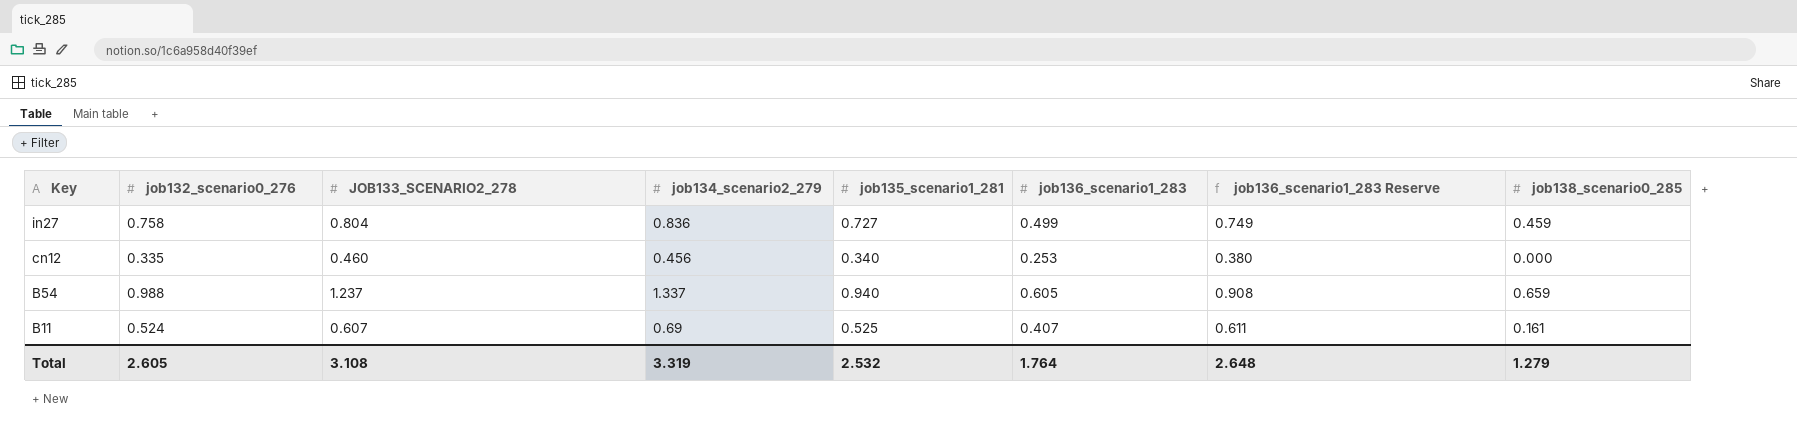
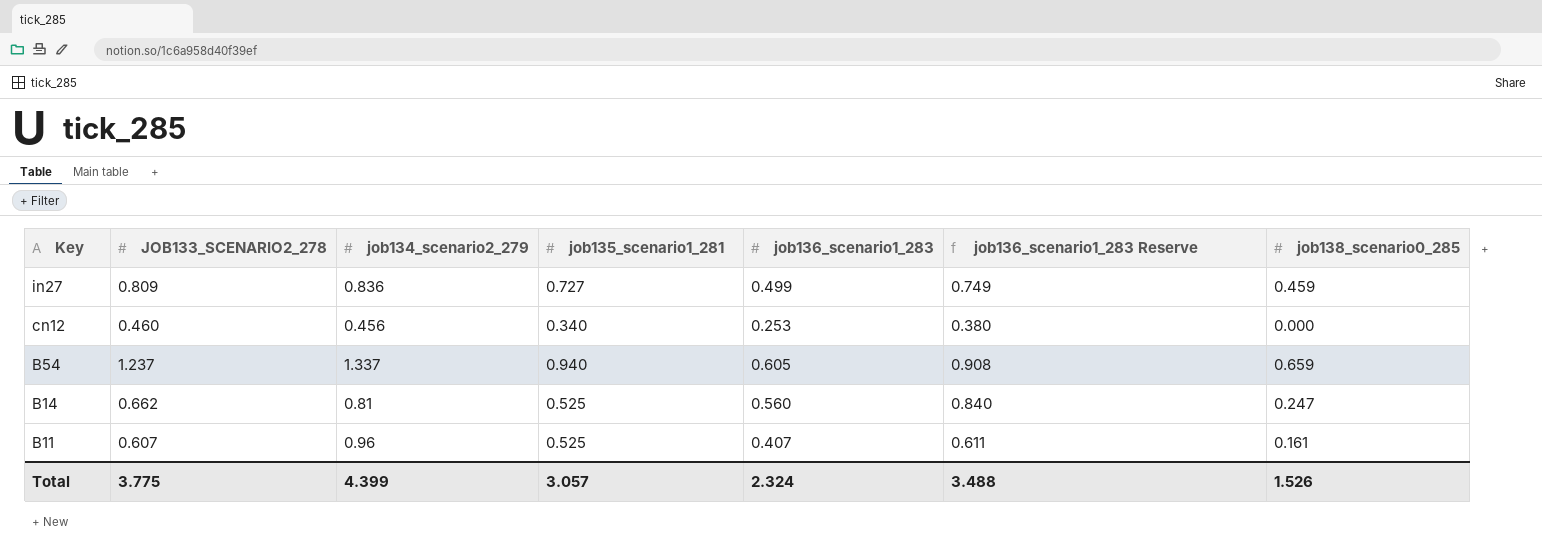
column job132_scenario0_276 | position: 2 -> none
in27 | JOB133_SCENARIO2_278: 0.804 -> 0.809
row B14: none -> 0.662 | 0.81 | 0.525 | 0.560 | 0.840 | 0.247
B11 | job134_scenario2_279: 0.69 -> 0.96
Total | JOB133_SCENARIO2_278: 3.108 -> 3.775
Total | job134_scenario2_279: 3.319 -> 4.399
Total | job135_scenario1_281: 2.532 -> 3.057
Total | job136_scenario1_283: 1.764 -> 2.324
Total | job136_scenario1_283 Reserve: 2.648 -> 3.488
Total | job138_scenario0_285: 1.279 -> 1.526

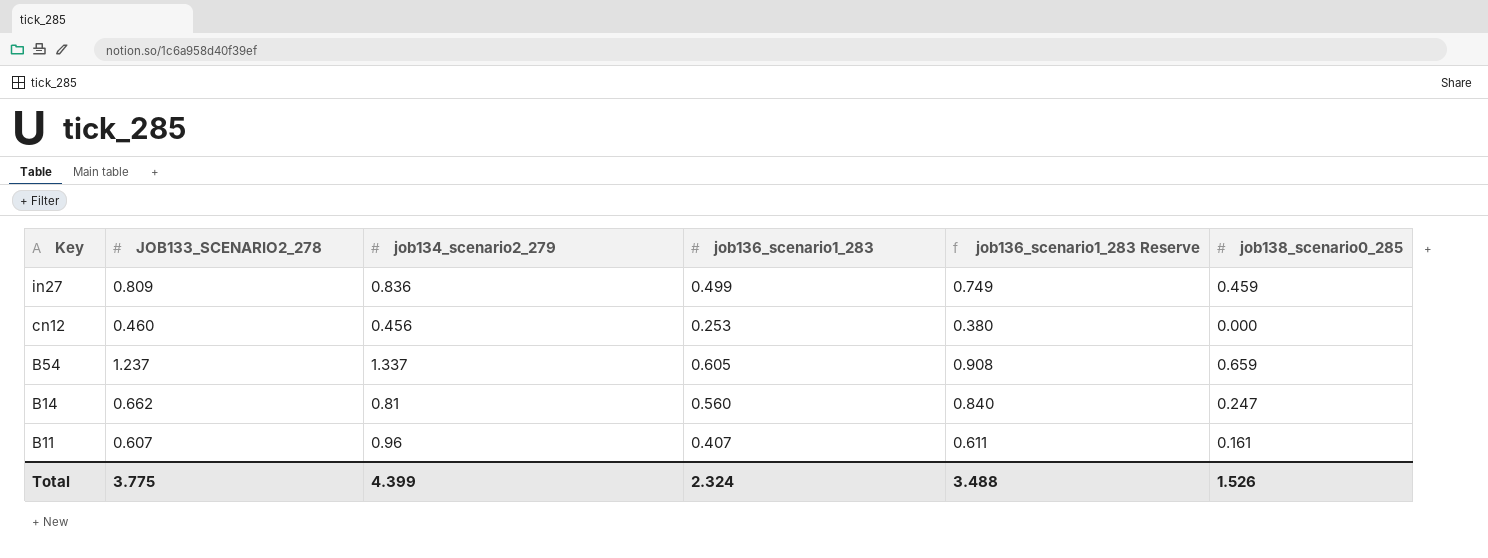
column job135_scenario1_281 | position: 4 -> none

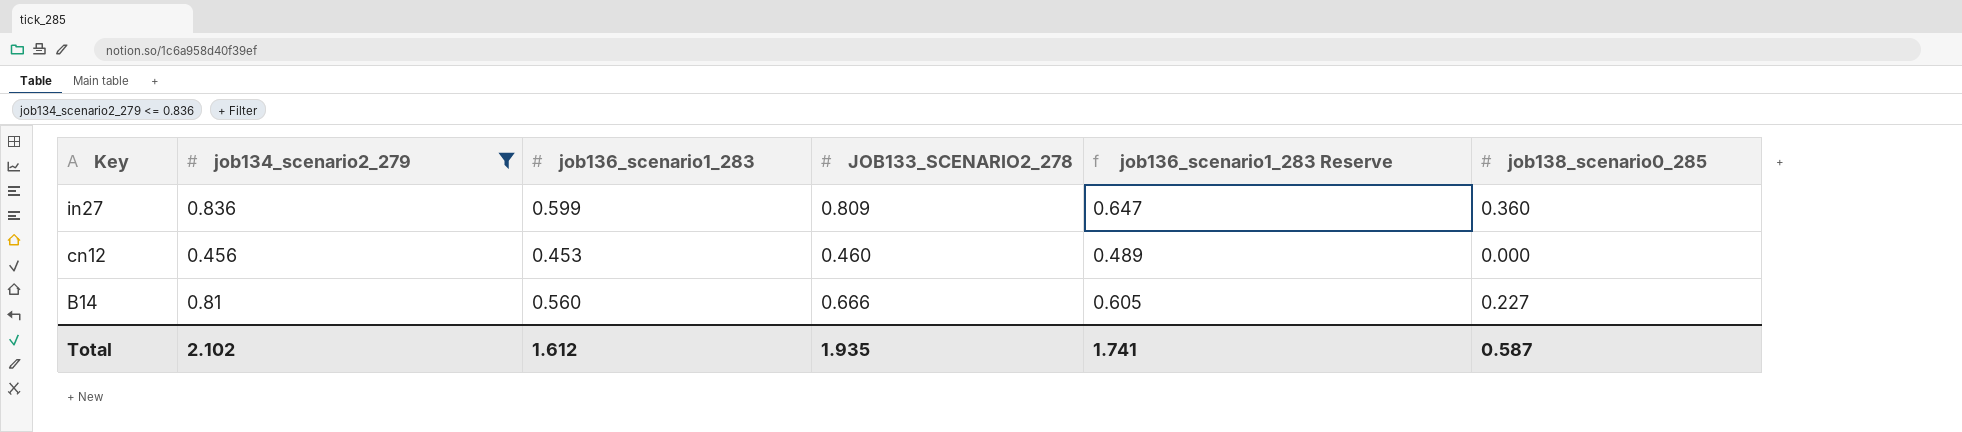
filter: none -> job134_scenario2_279 <= 0.836
column JOB133_SCENARIO2_278 | position: 2 -> 4
column job136_scenario1_283 Reserve | formula: [job136_scenario1_283] * 1.5 -> [job136_scenario1_283] * 1.08
in27 | job136_scenario1_283: 0.499 -> 0.599
in27 | job138_scenario0_285: 0.459 -> 0.360
cn12 | job136_scenario1_283: 0.253 -> 0.453
B14 | JOB133_SCENARIO2_278: 0.662 -> 0.666
B14 | job138_scenario0_285: 0.247 -> 0.227
Total | job134_scenario2_279: 4.399 -> 2.102
Total | job136_scenario1_283: 2.324 -> 1.612
Total | JOB133_SCENARIO2_278: 3.775 -> 1.935
Total | job136_scenario1_283 Reserve: 3.488 -> 1.741
Total | job138_scenario0_285: 1.526 -> 0.587

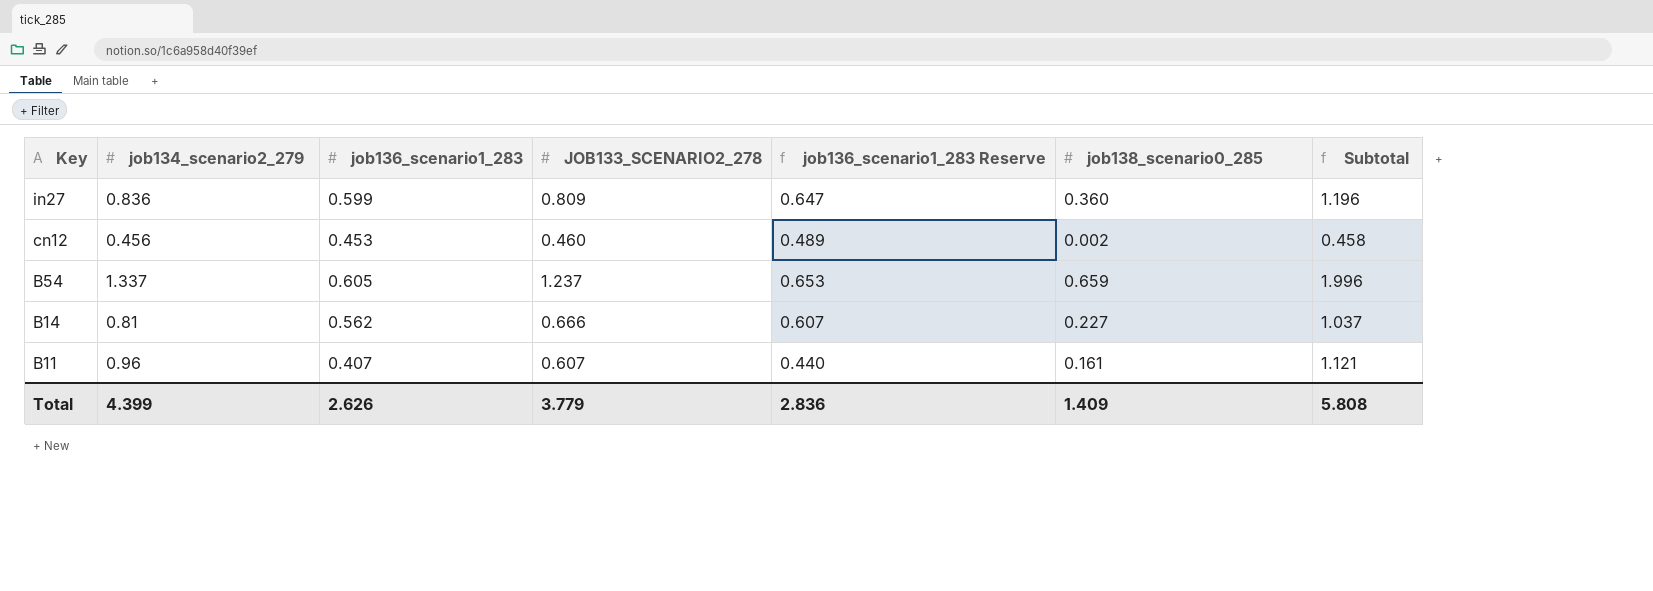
filter: job134_scenario2_279 <= 0.836 -> none
column Subtotal | formula: none -> [job134_scenario2_279] + [job138_scenario0_285]
cn12 | job138_scenario0_285: 0.000 -> 0.002
B14 | job136_scenario1_283: 0.560 -> 0.562
B14 | job136_scenario1_283 Reserve: 0.605 -> 0.607
Total | job134_scenario2_279: 2.102 -> 4.399
Total | job136_scenario1_283: 1.612 -> 2.626
Total | JOB133_SCENARIO2_278: 1.935 -> 3.779
Total | job136_scenario1_283 Reserve: 1.741 -> 2.836
Total | job138_scenario0_285: 0.587 -> 1.409

